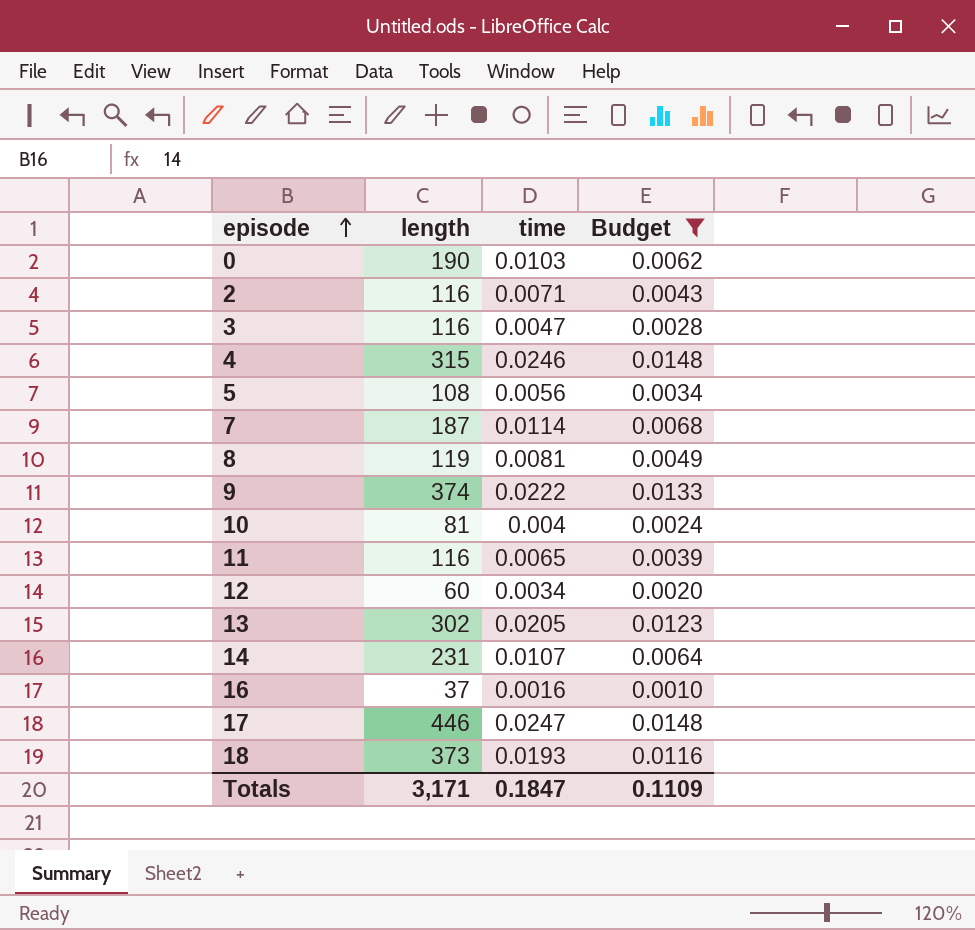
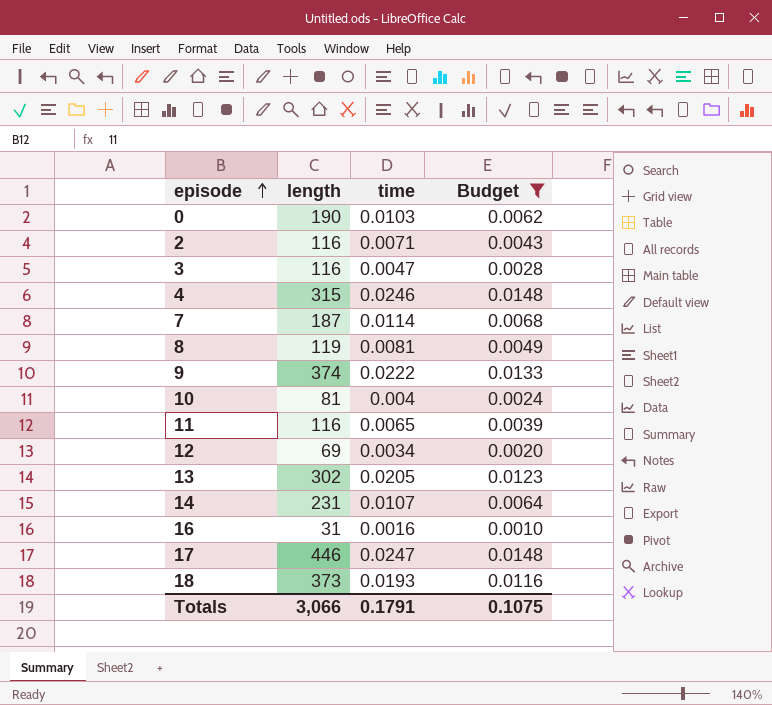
row 5: 108 | 0.0056 | 0.0034 -> none
12 | length: 60 -> 69
16 | length: 37 -> 31
Totals | length: 3,171 -> 3,066
Totals | time: 0.1847 -> 0.1791
Totals | Budget: 0.1109 -> 0.1075

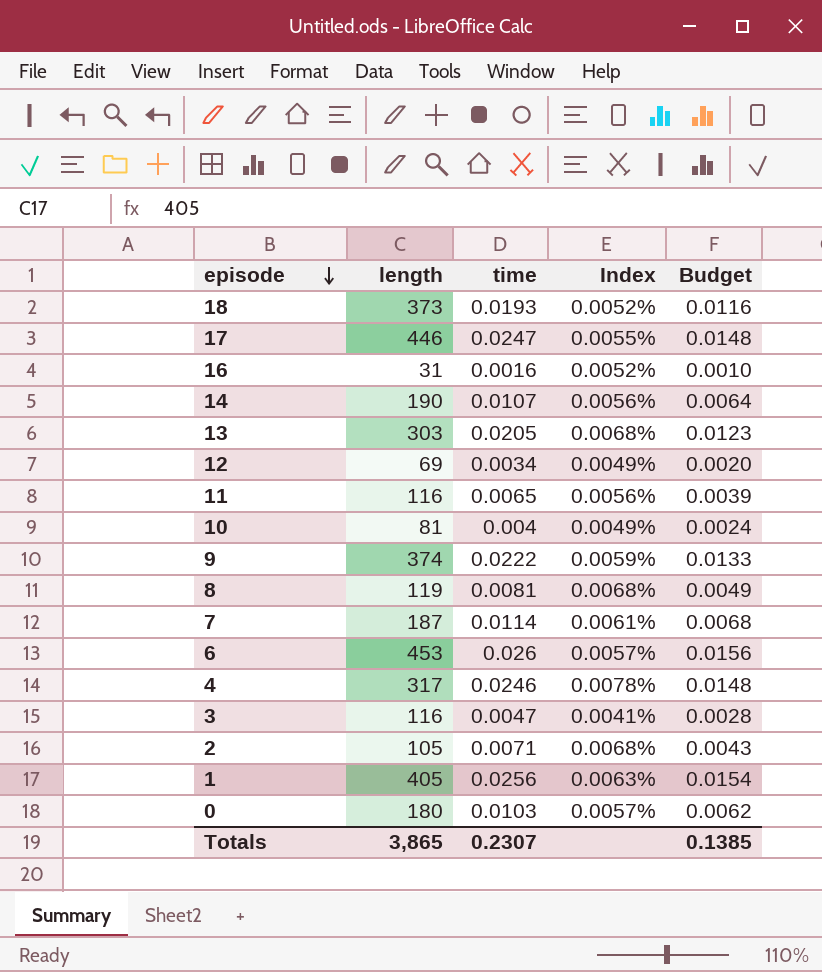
filter: Budget <= 0.0148 -> none
row order: episode ascending -> episode descending
column Index | formula: none -> [time] / [length]
14 | length: 231 -> 190
13 | length: 302 -> 303
4 | length: 315 -> 317
2 | length: 116 -> 105
0 | length: 190 -> 180
Totals | length: 3,066 -> 3,865
Totals | time: 0.1791 -> 0.2307
Totals | Budget: 0.1075 -> 0.1385

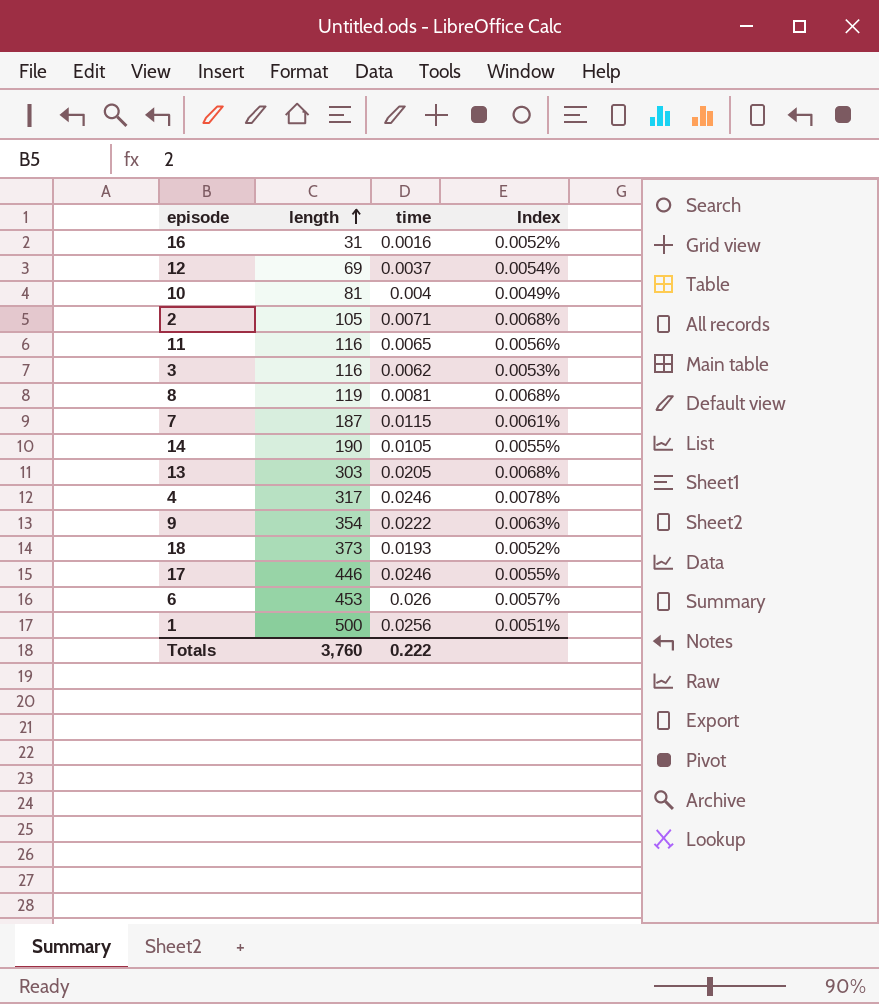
row order: episode descending -> length ascending
column Budget | formula: [time] * 0.6 -> none
row 0: 180 | 0.0103 | 0.0057% | 0.0062 -> none
12 | time: 0.0034 -> 0.0037
12 | Index: 0.0049% -> 0.0054%
3 | time: 0.0047 -> 0.0062
3 | Index: 0.0041% -> 0.0053%
7 | time: 0.0114 -> 0.0115
14 | time: 0.0107 -> 0.0105
14 | Index: 0.0056% -> 0.0055%
9 | length: 374 -> 354
9 | Index: 0.0059% -> 0.0063%
17 | time: 0.0247 -> 0.0246
1 | length: 405 -> 500
1 | Index: 0.0063% -> 0.0051%
Totals | length: 3,865 -> 3,760
Totals | time: 0.2307 -> 0.222

